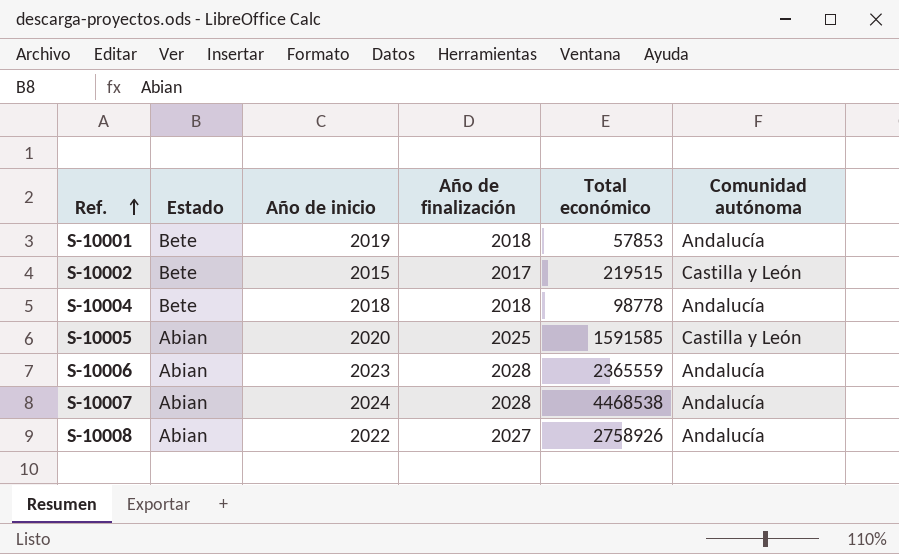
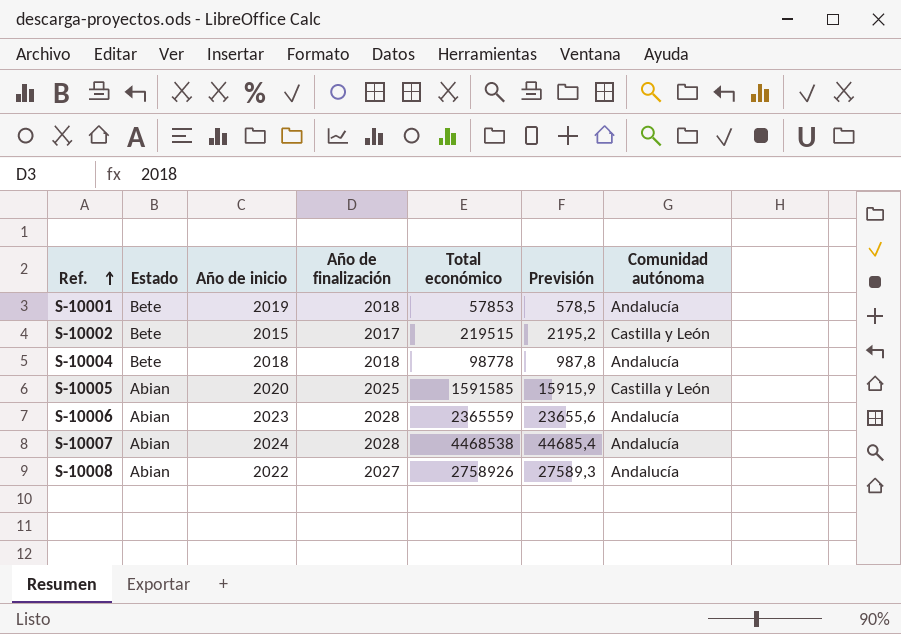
column Previsión | formula: none -> [Total económico] * 0,01

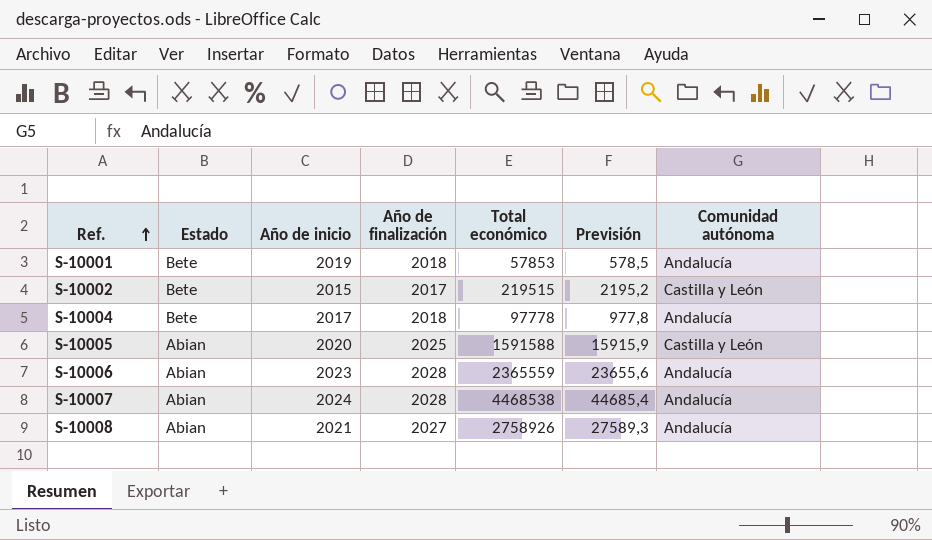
S-10004 | Año de inicio: 2018 -> 2017
S-10004 | Total económico: 98778 -> 97778
S-10004 | Previsión: 987,8 -> 977,8
S-10005 | Total económico: 1591585 -> 1591588
S-10008 | Año de inicio: 2022 -> 2021

